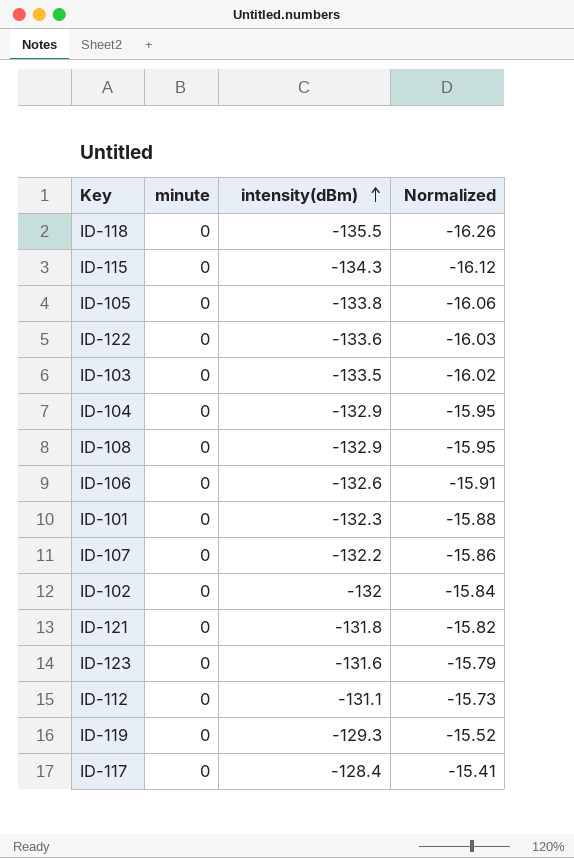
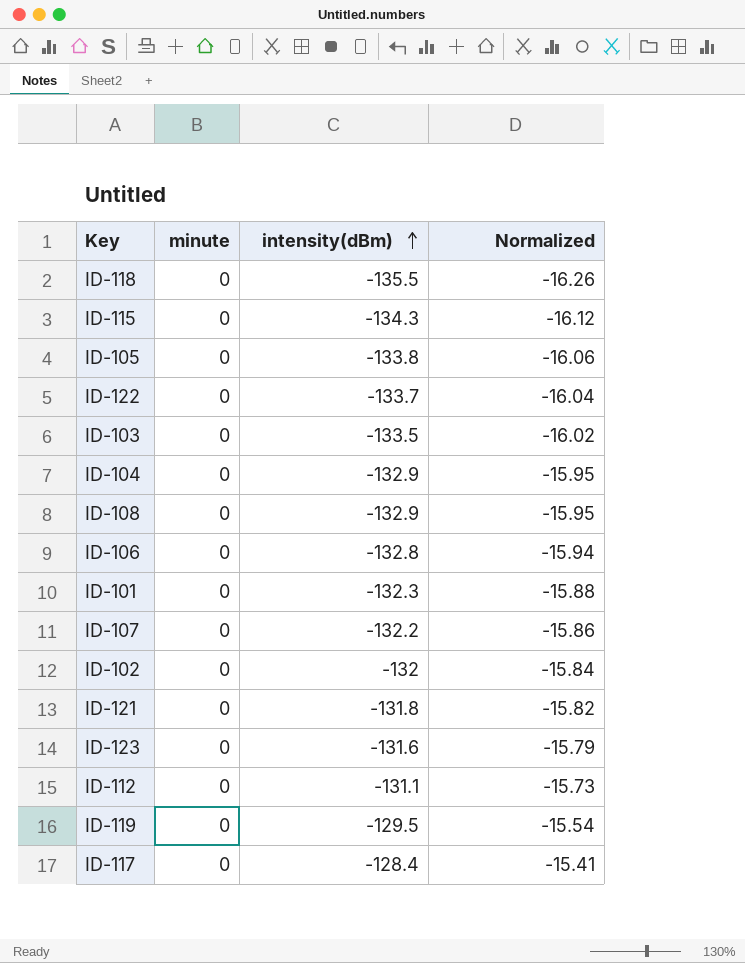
ID-122 | intensity(dBm): -133.6 -> -133.7
ID-122 | Normalized: -16.03 -> -16.04
ID-106 | intensity(dBm): -132.6 -> -132.8
ID-106 | Normalized: -15.91 -> -15.94
ID-119 | intensity(dBm): -129.3 -> -129.5
ID-119 | Normalized: -15.52 -> -15.54

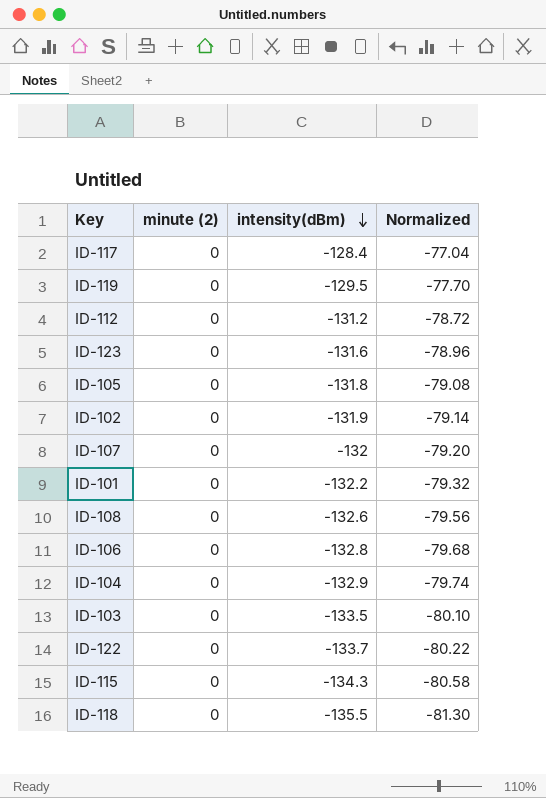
row order: intensity(dBm) ascending -> intensity(dBm) descending
column name: minute -> minute (2)
column Normalized | formula: [intensity(dBm)] * 0.12 -> [intensity(dBm)] * 0.6
row ID-121: 0 | -131.8 | -15.82 -> none
ID-112 | intensity(dBm): -131.1 -> -131.2
ID-105 | intensity(dBm): -133.8 -> -131.8
ID-102 | intensity(dBm): -132 -> -131.9
ID-107 | intensity(dBm): -132.2 -> -132
ID-101 | intensity(dBm): -132.3 -> -132.2
ID-108 | intensity(dBm): -132.9 -> -132.6

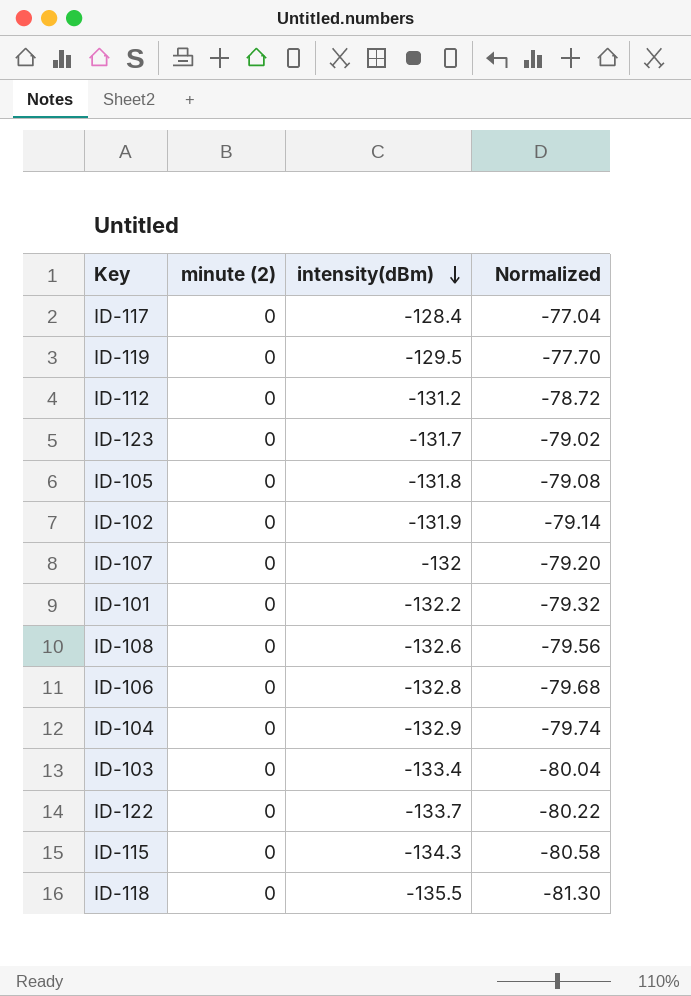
ID-123 | intensity(dBm): -131.6 -> -131.7
ID-123 | Normalized: -78.96 -> -79.02
ID-103 | intensity(dBm): -133.5 -> -133.4
ID-103 | Normalized: -80.10 -> -80.04

